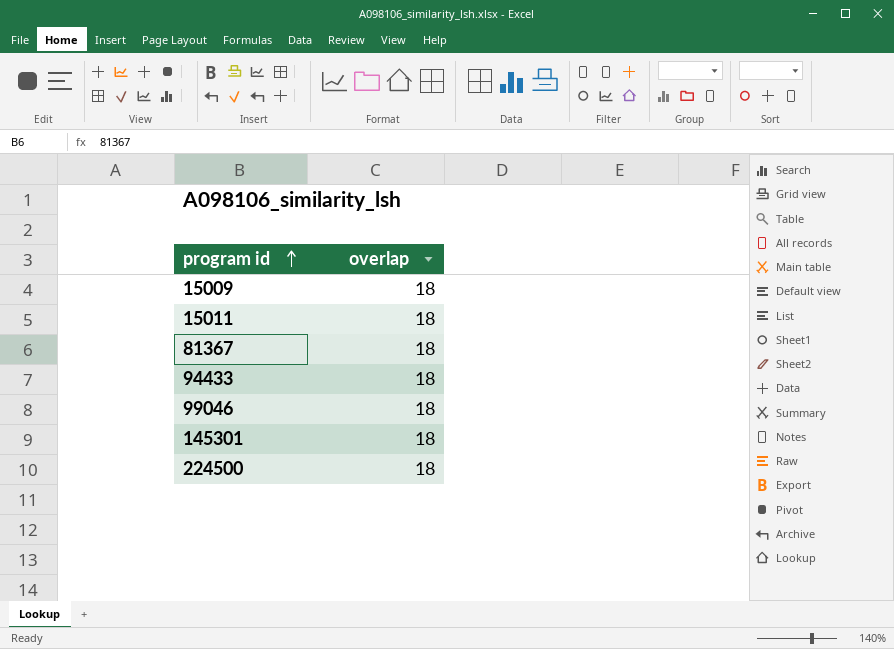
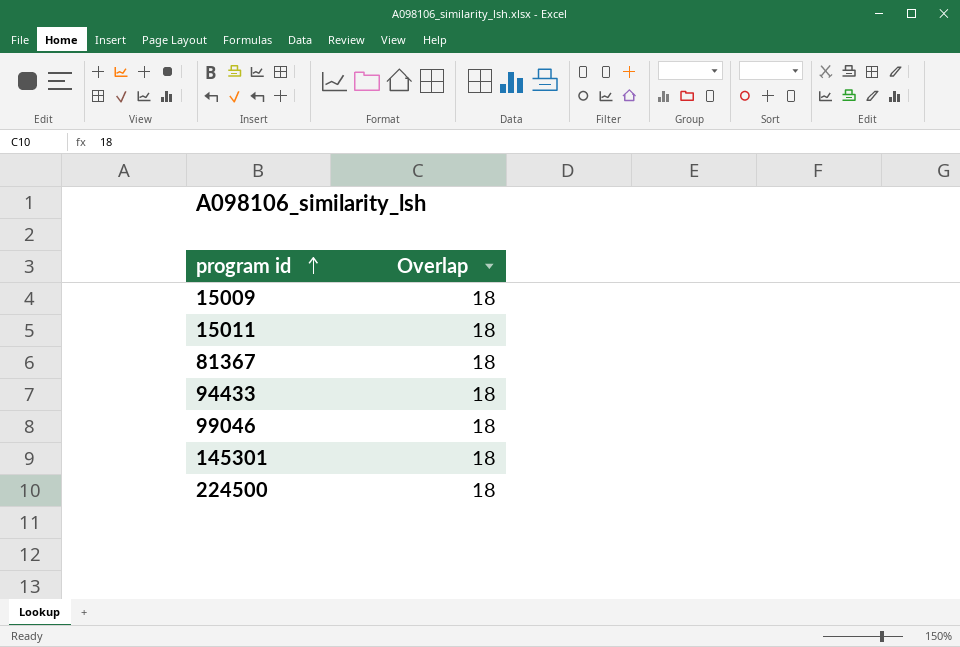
column name: overlap -> Overlap

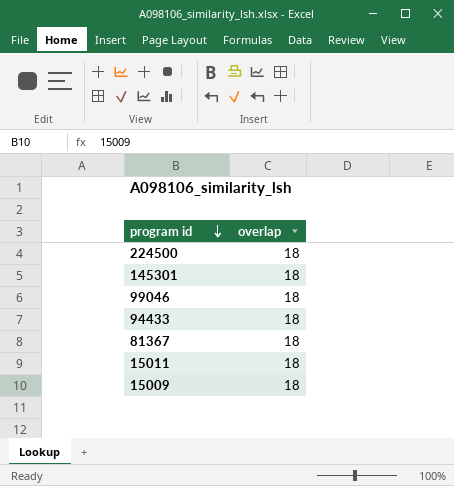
row order: program id ascending -> program id descending
column name: Overlap -> overlap

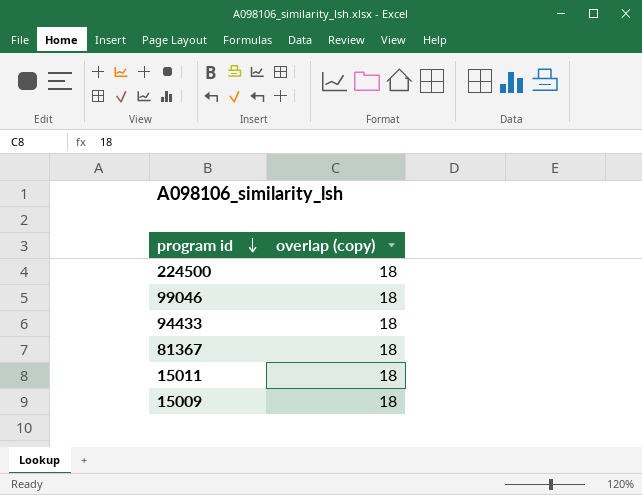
column name: overlap -> overlap (copy)
row 145301: 18 -> none

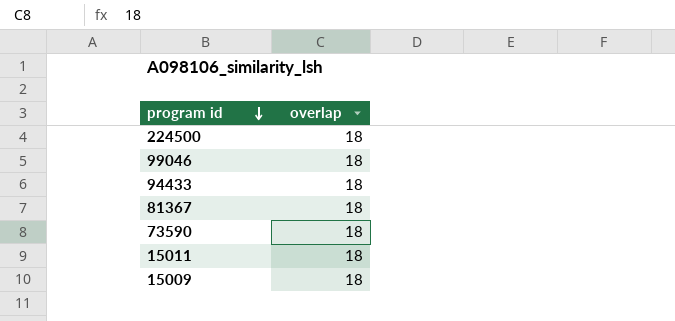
column name: overlap (copy) -> overlap
row 73590: none -> 18

